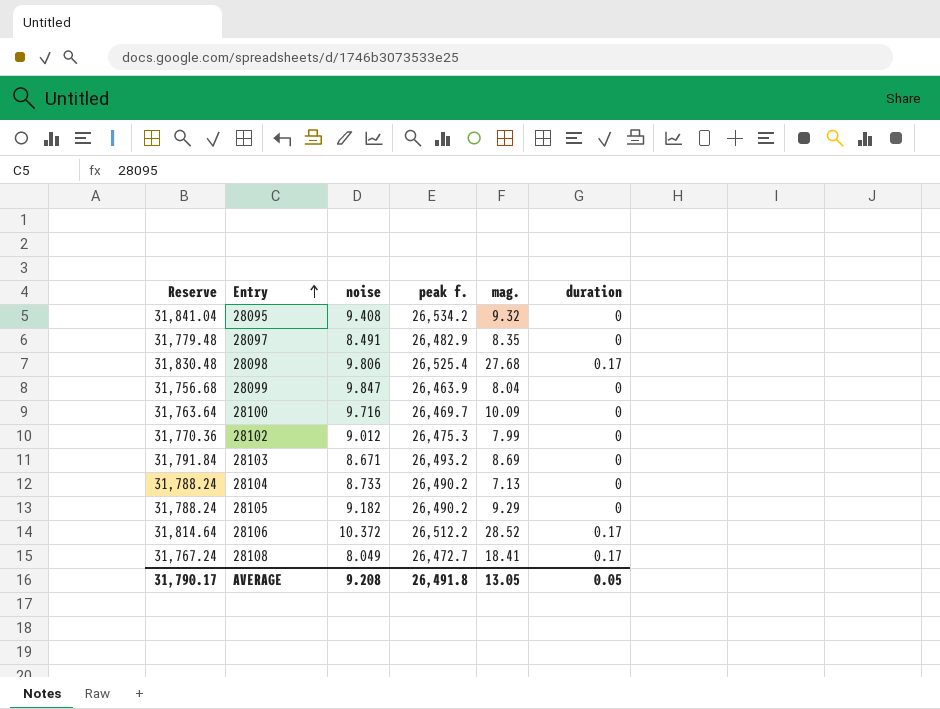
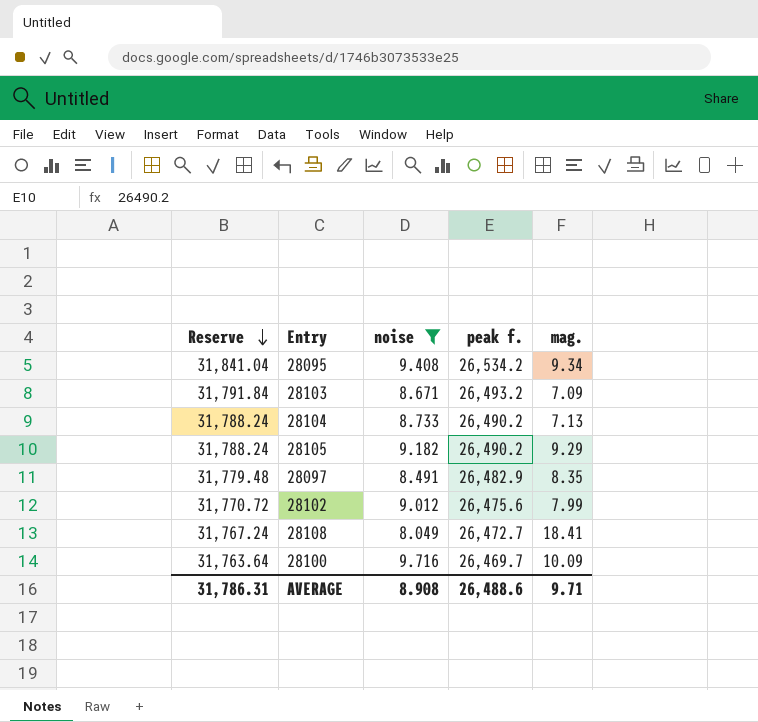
filter: none -> noise <= 9.716
row order: Entry ascending -> Reserve descending
column duration | position: 6 -> none
28095 | mag.: 9.32 -> 9.34
28103 | mag.: 8.69 -> 7.09
28102 | Reserve: 31,770.36 -> 31,770.72
28102 | peak f.: 26,475.3 -> 26,475.6
AVERAGE | Reserve: 31,790.17 -> 31,786.31
AVERAGE | noise: 9.208 -> 8.908
AVERAGE | peak f.: 26,491.8 -> 26,488.6
AVERAGE | mag.: 13.05 -> 9.71

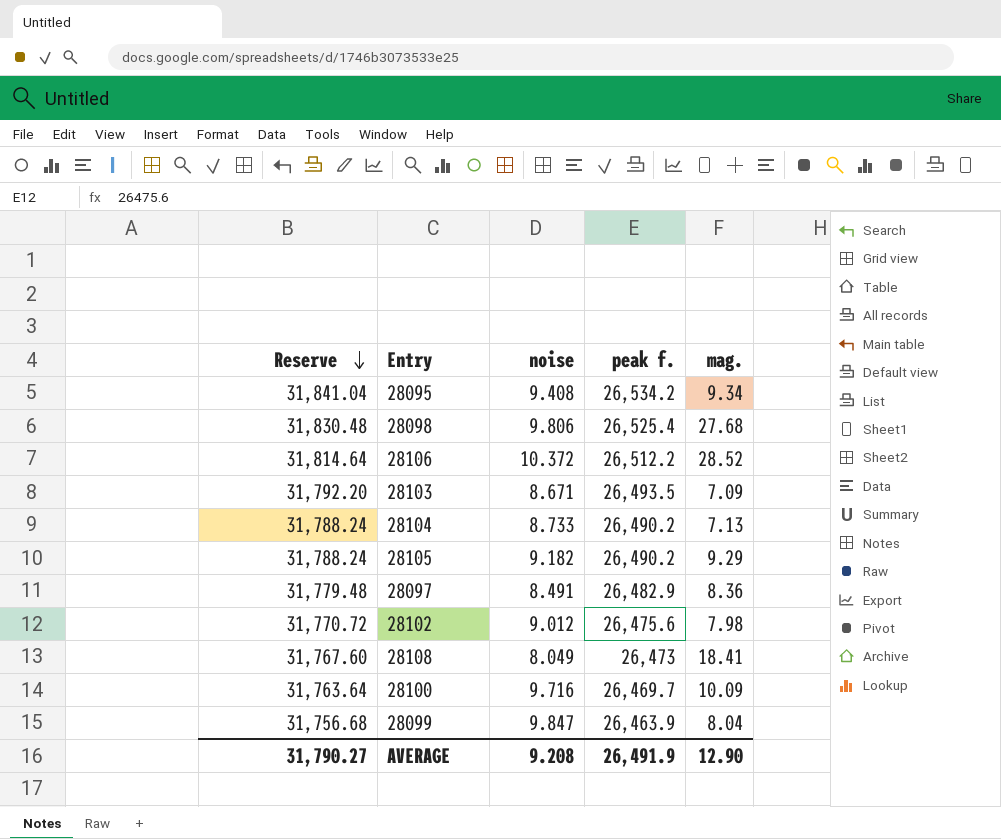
filter: noise <= 9.716 -> none
28103 | Reserve: 31,791.84 -> 31,792.20
28103 | peak f.: 26,493.2 -> 26,493.5
28097 | mag.: 8.35 -> 8.36
28102 | mag.: 7.99 -> 7.98
28108 | Reserve: 31,767.24 -> 31,767.60
28108 | peak f.: 26,472.7 -> 26,473
AVERAGE | Reserve: 31,786.31 -> 31,790.27
AVERAGE | noise: 8.908 -> 9.208
AVERAGE | peak f.: 26,488.6 -> 26,491.9
AVERAGE | mag.: 9.71 -> 12.90

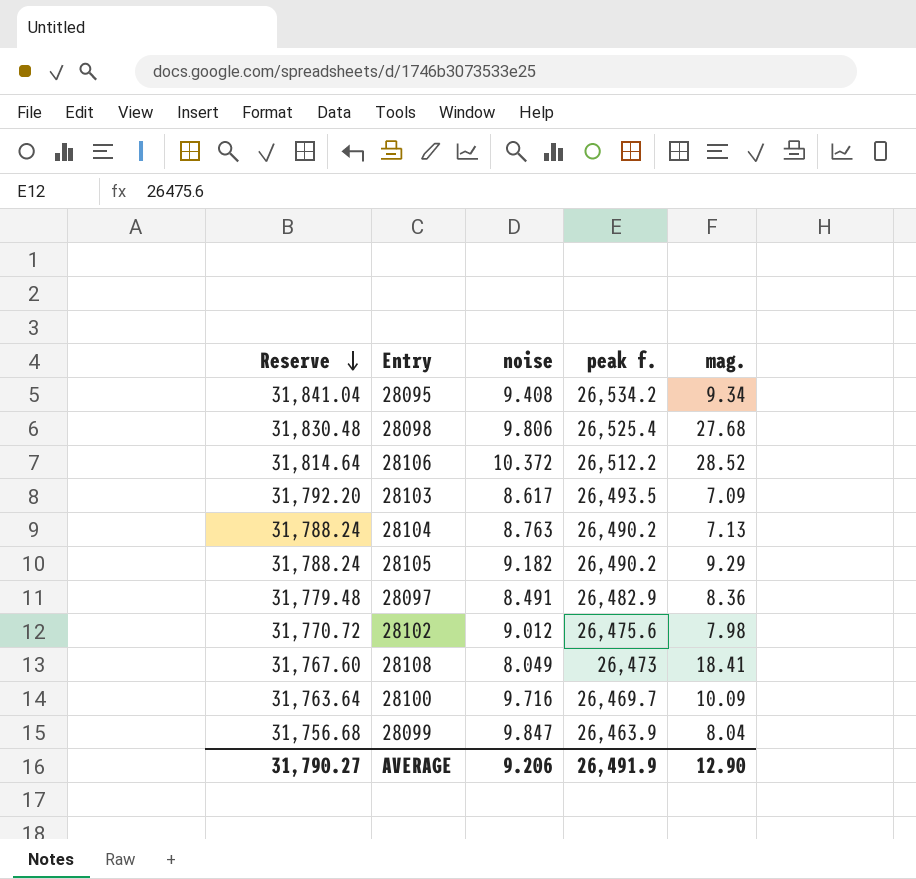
28103 | noise: 8.671 -> 8.617
28104 | noise: 8.733 -> 8.763
AVERAGE | noise: 9.208 -> 9.206

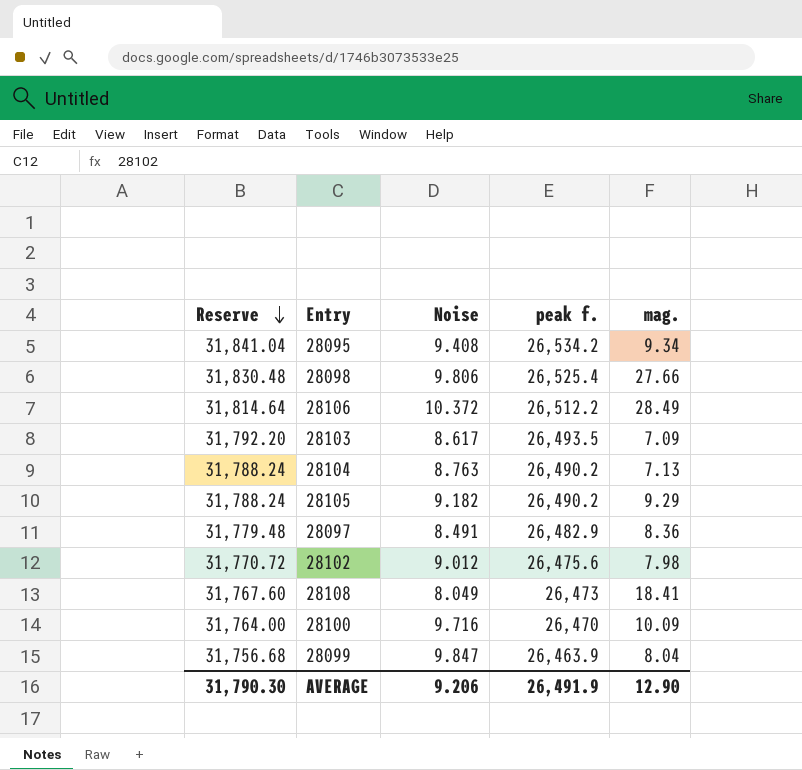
column name: noise -> Noise
28098 | mag.: 27.68 -> 27.66
28106 | mag.: 28.52 -> 28.49
28100 | Reserve: 31,763.64 -> 31,764.00
28100 | peak f.: 26,469.7 -> 26,470
AVERAGE | Reserve: 31,790.27 -> 31,790.30

